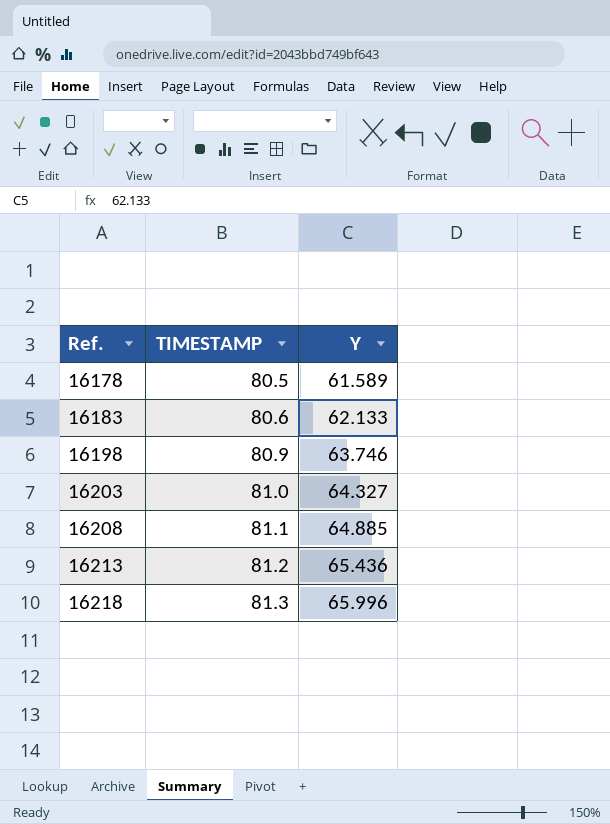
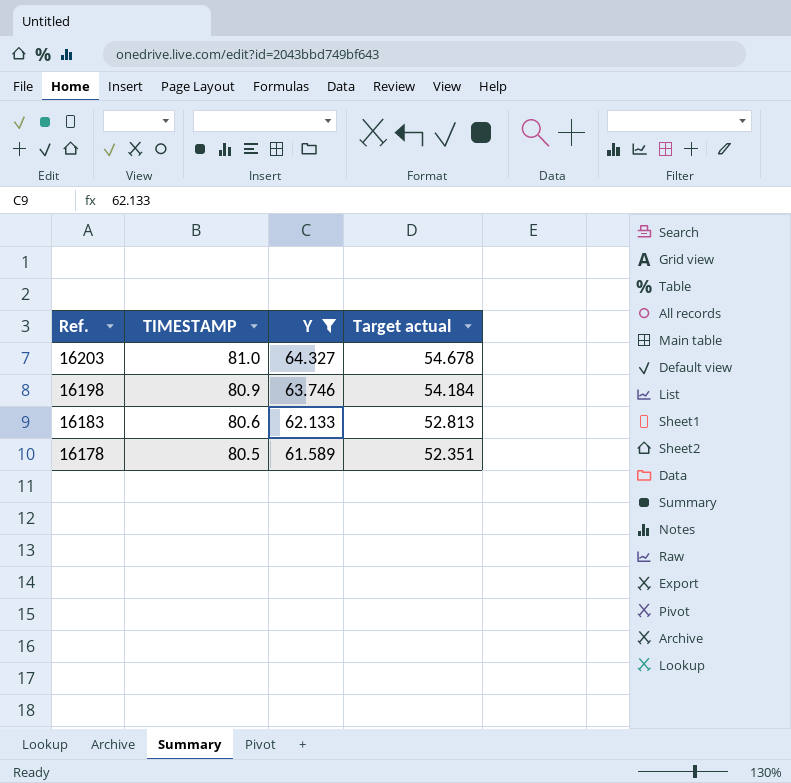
filter: none -> Y <= 64.327
row order: Ref. ascending -> Ref. descending
column Target actual | formula: none -> [Y] * 0.85

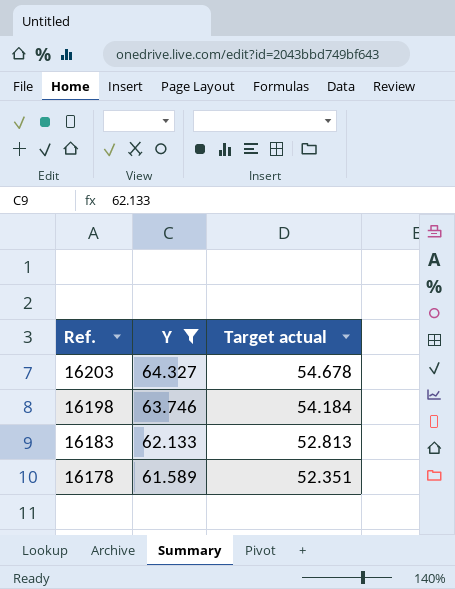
column TIMESTAMP | position: 2 -> none

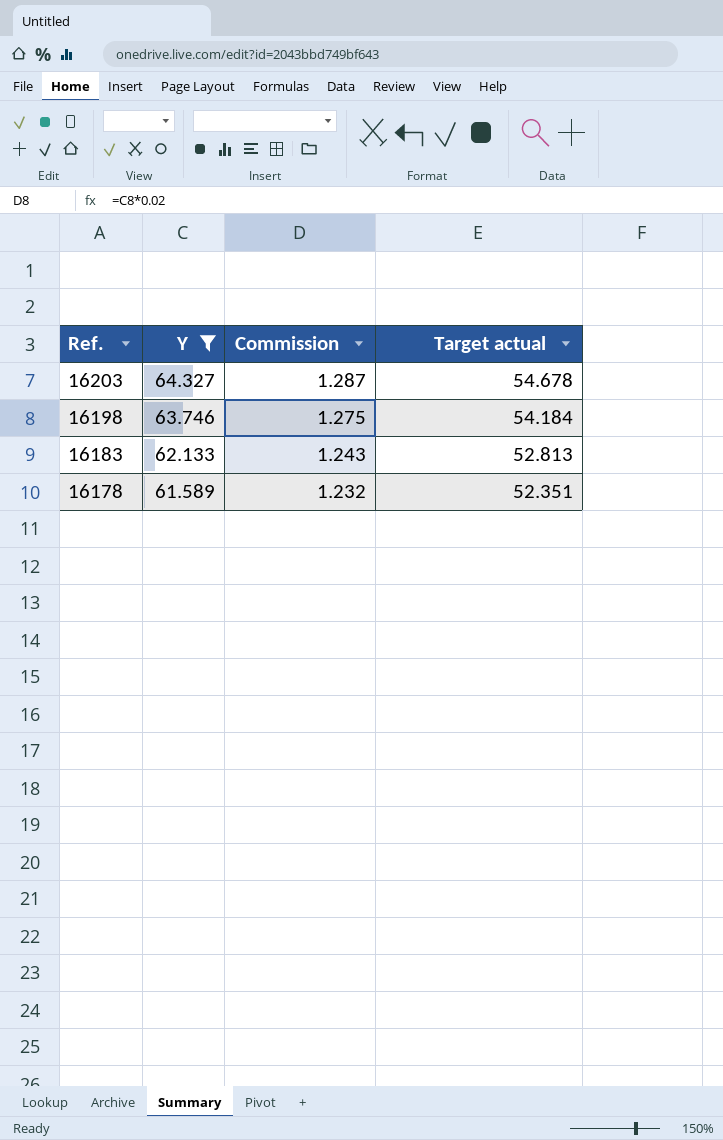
column Commission | formula: none -> [Y] * 0.02

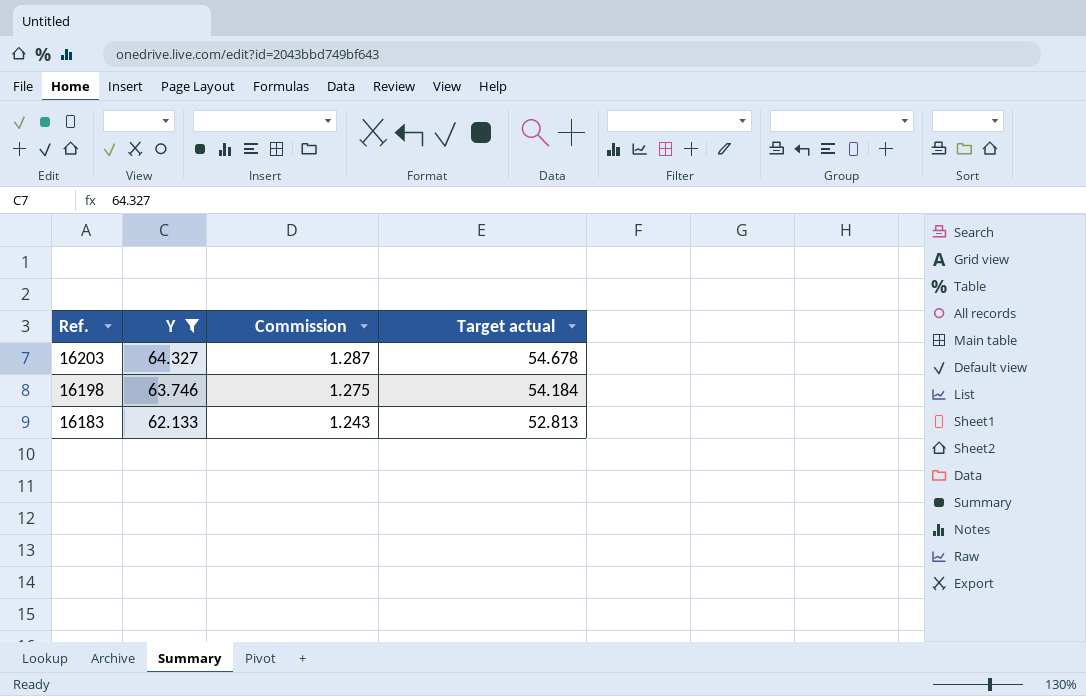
row 16178: 61.589 | 1.232 | 52.351 -> none

